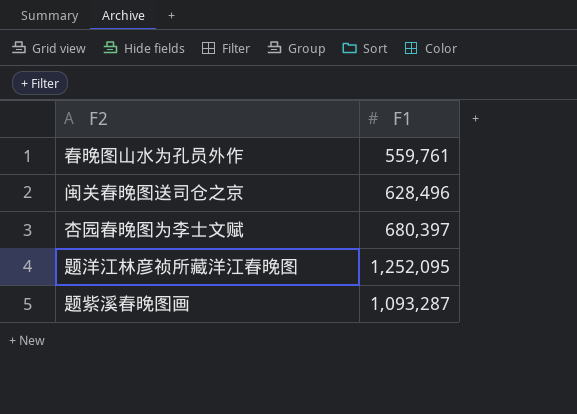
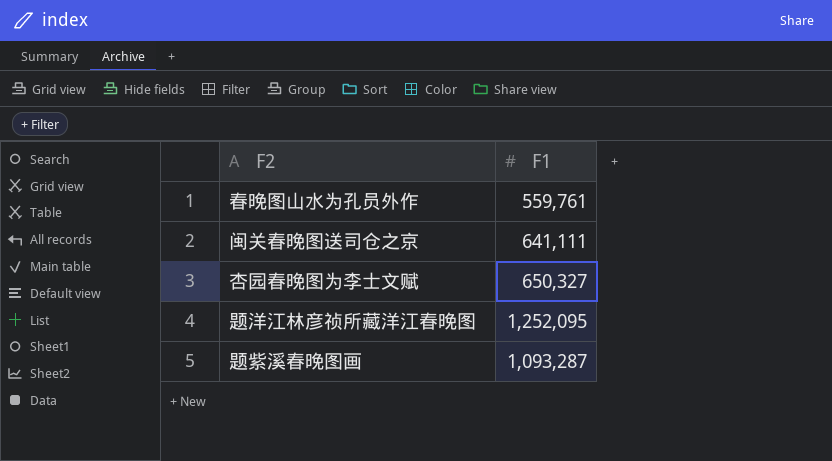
闽关春晚图送司仓之京 | F1: 628,496 -> 641,111
杏园春晚图为李士文赋 | F1: 680,397 -> 650,327

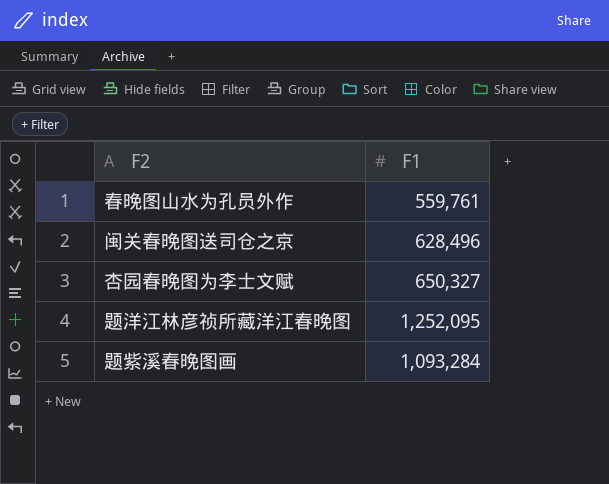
闽关春晚图送司仓之京 | F1: 641,111 -> 628,496
题紫溪春晚图画 | F1: 1,093,287 -> 1,093,284

